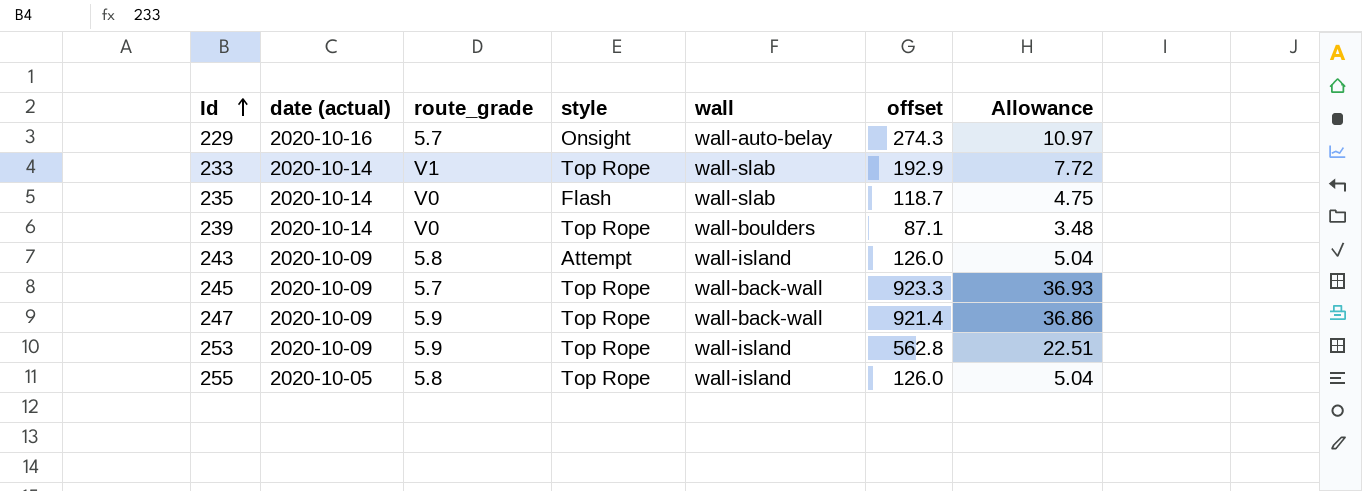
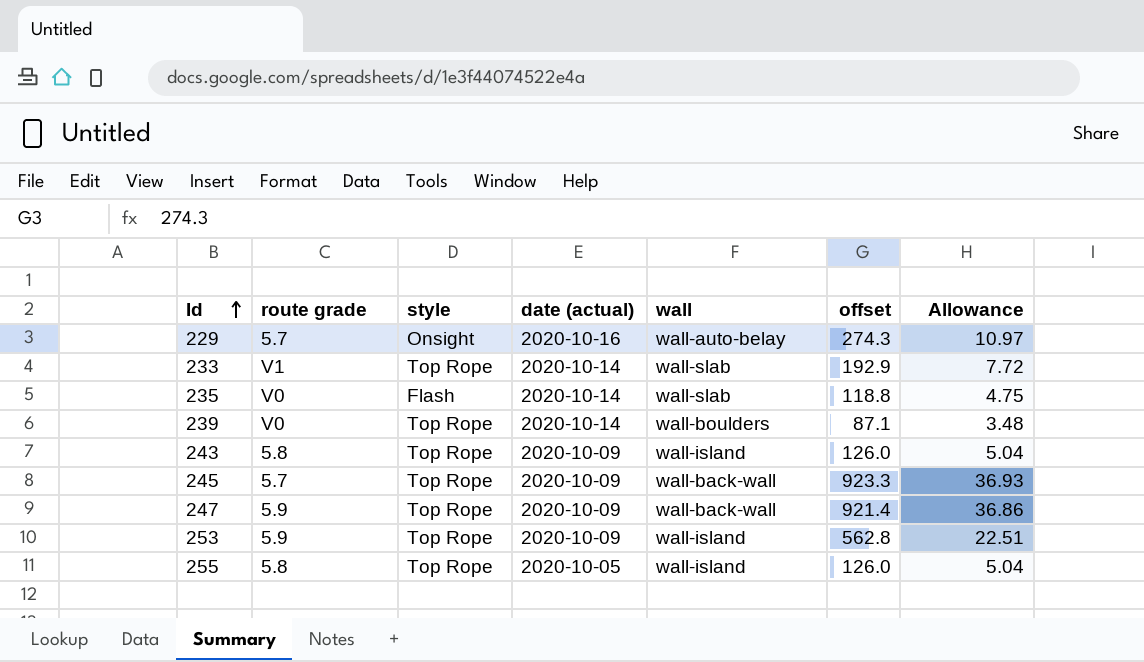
column name: route_grade -> route grade
column date (actual) | position: 2 -> 4
235 | offset: 118.7 -> 118.8
243 | style: Attempt -> Top Rope

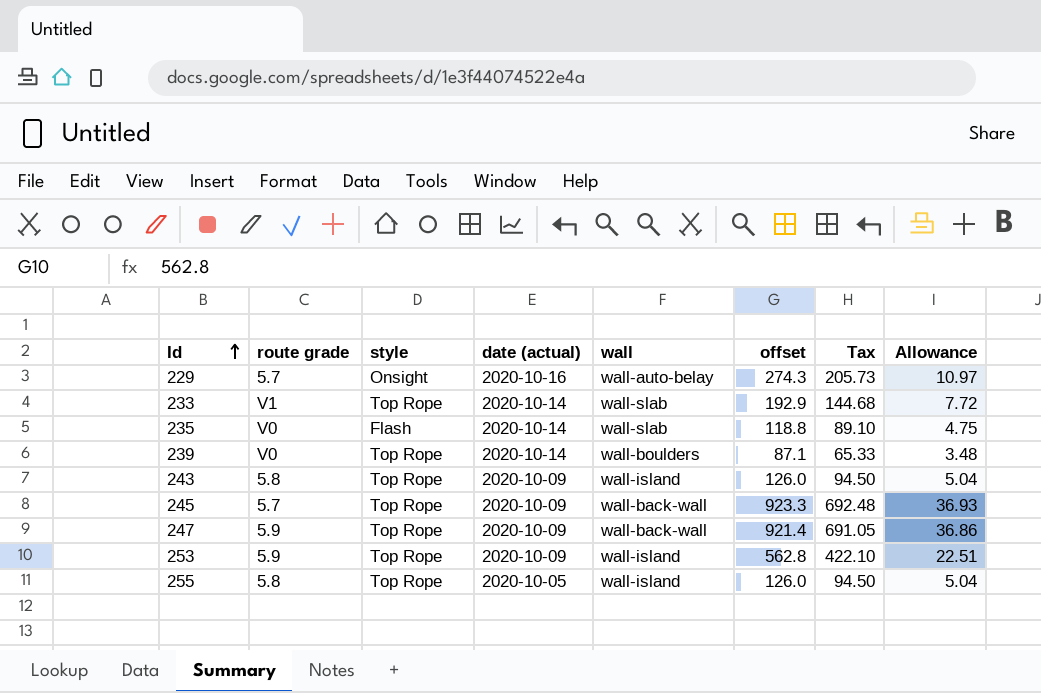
column Tax | formula: none -> [offset] * 0.75

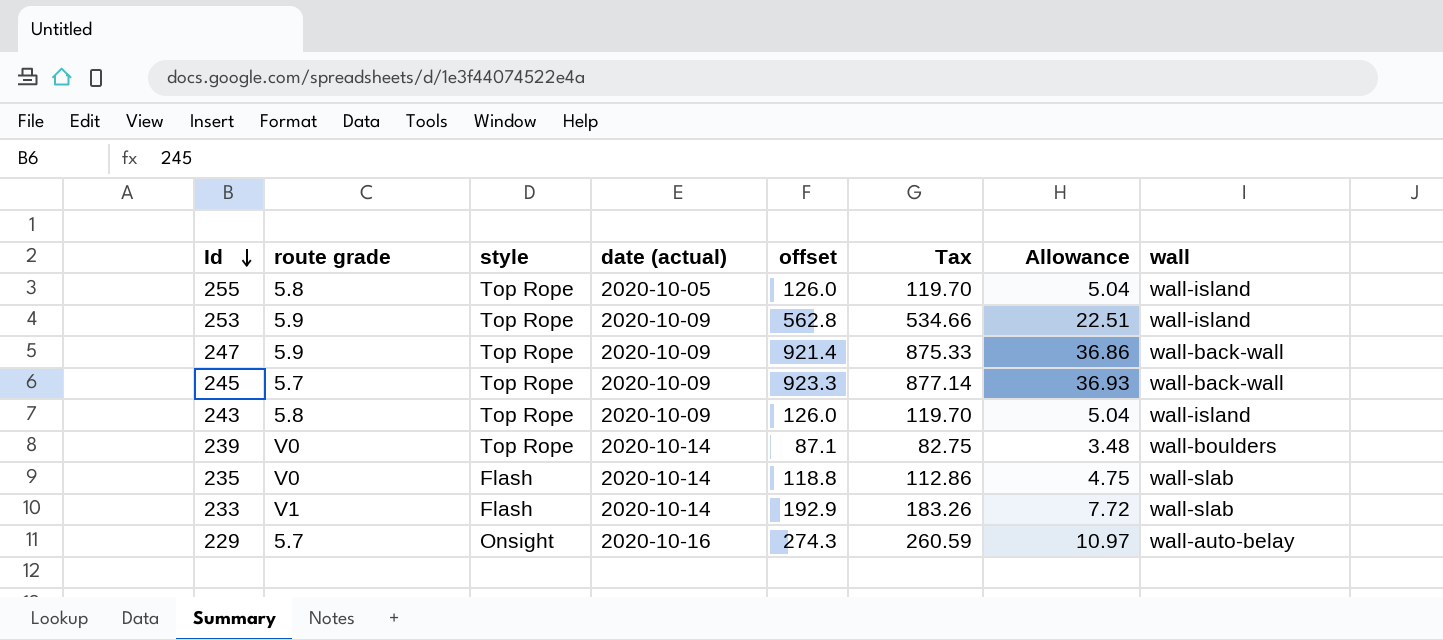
row order: Id ascending -> Id descending
column Tax | formula: [offset] * 0.75 -> [offset] * 0.95
column wall | position: 5 -> 8
233 | style: Top Rope -> Flash

